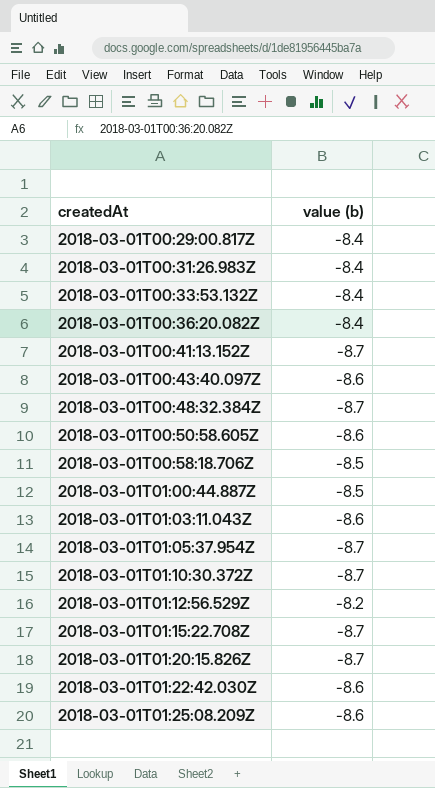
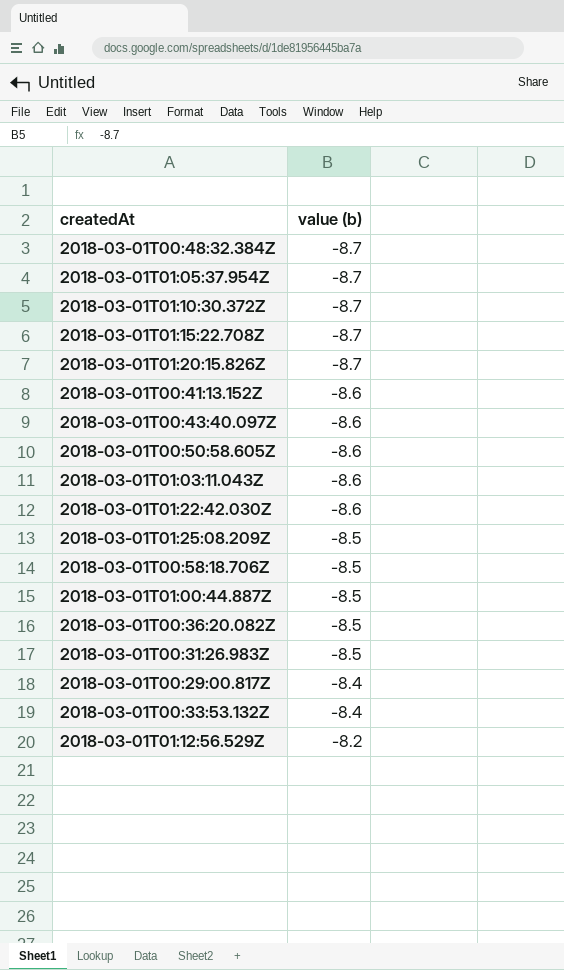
row order: createdAt ascending -> value (b) ascending
2018-03-01T00:41:13.152Z | value (b): -8.7 -> -8.6
2018-03-01T01:25:08.209Z | value (b): -8.6 -> -8.5
2018-03-01T00:36:20.082Z | value (b): -8.4 -> -8.5
2018-03-01T00:31:26.983Z | value (b): -8.4 -> -8.5

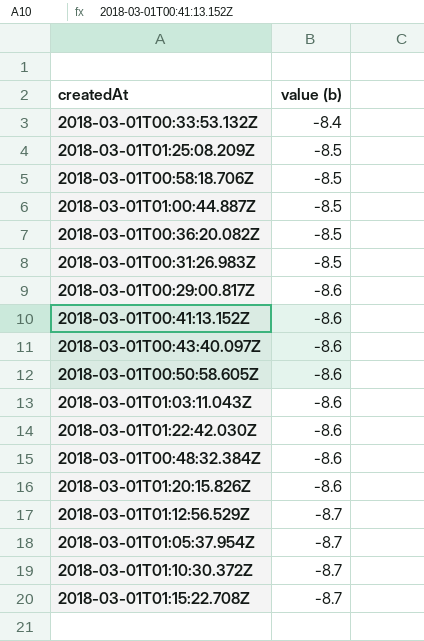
row order: value (b) ascending -> value (b) descending
2018-03-01T00:29:00.817Z | value (b): -8.4 -> -8.6
2018-03-01T00:48:32.384Z | value (b): -8.7 -> -8.6
2018-03-01T01:20:15.826Z | value (b): -8.7 -> -8.6
2018-03-01T01:12:56.529Z | value (b): -8.2 -> -8.7

